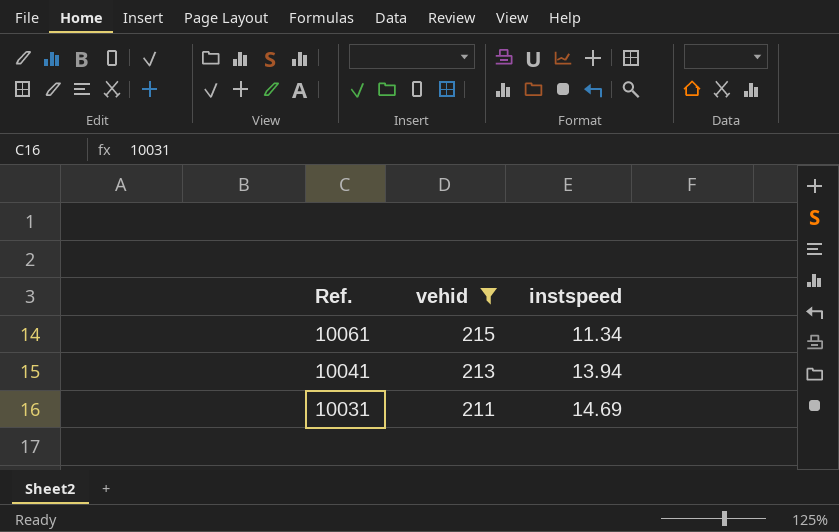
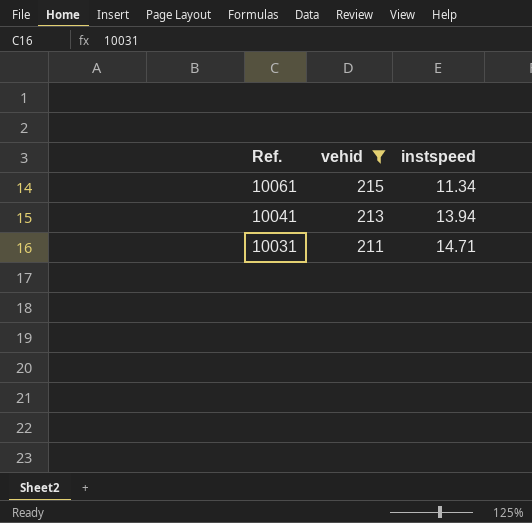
10031 | instspeed: 14.69 -> 14.71

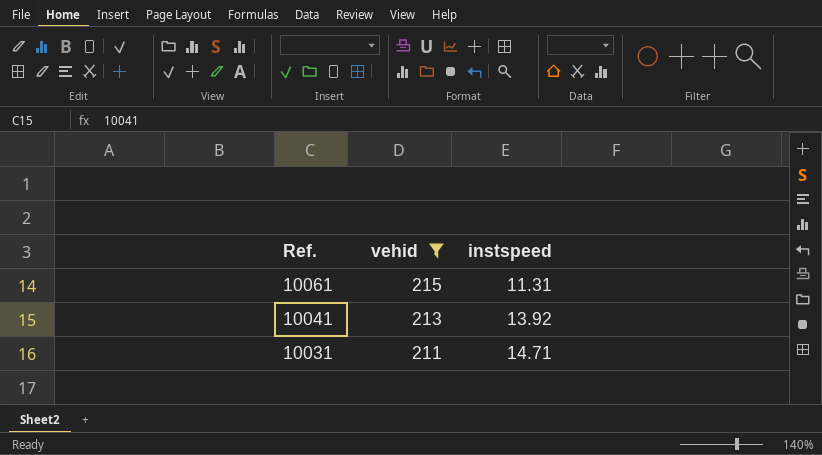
10061 | instspeed: 11.34 -> 11.31
10041 | instspeed: 13.94 -> 13.92

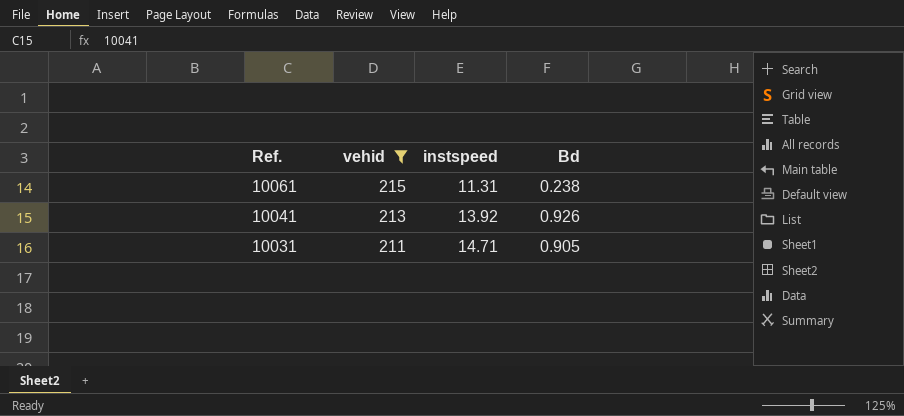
column Bd | position: none -> 4

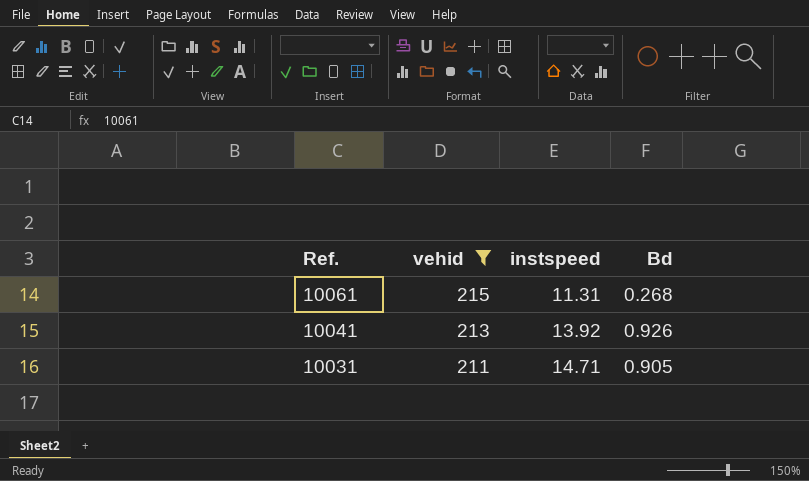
10061 | Bd: 0.238 -> 0.268

